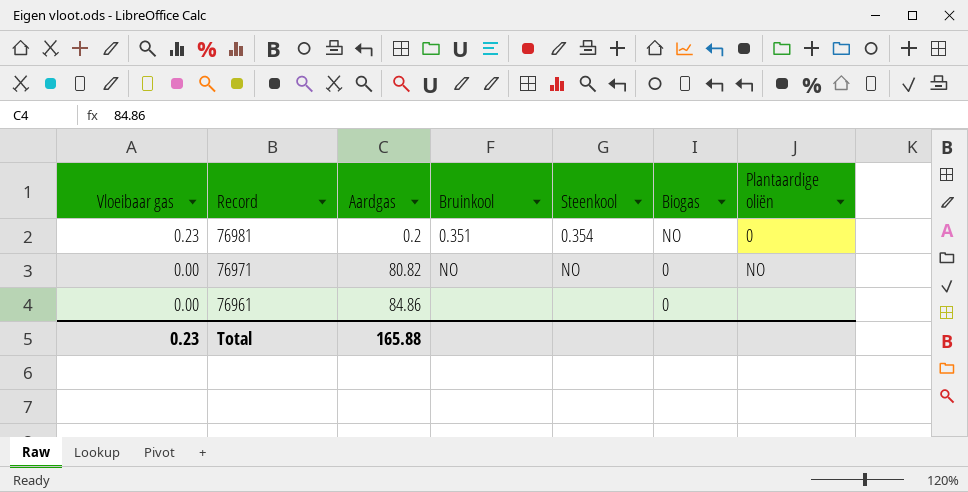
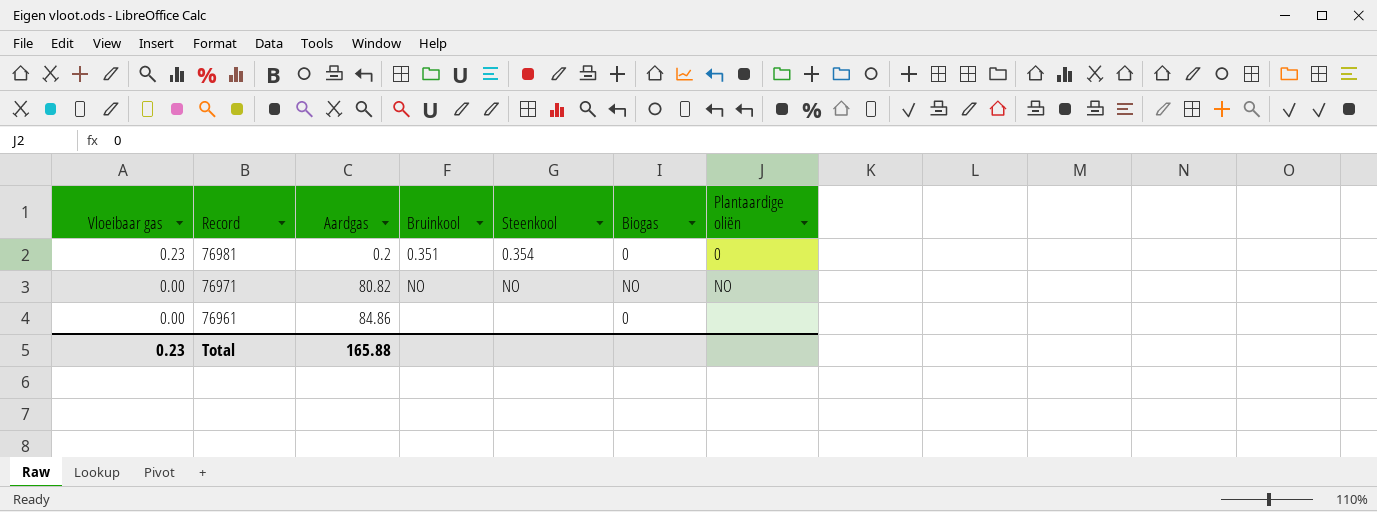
76981 | Biogas: NO -> 0
76971 | Biogas: 0 -> NO

